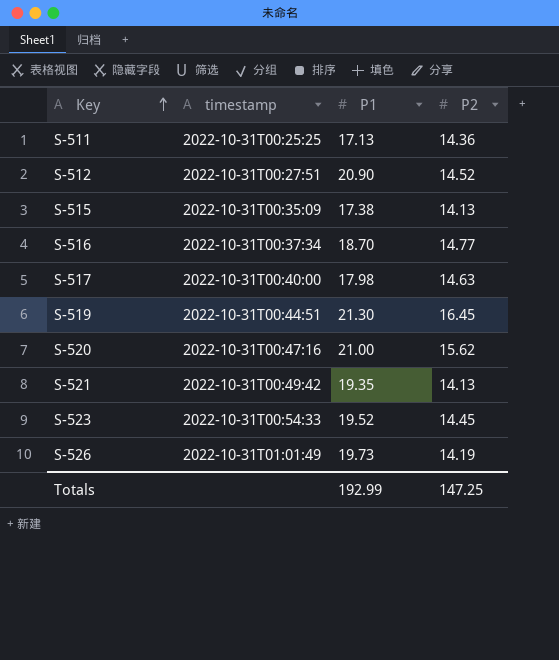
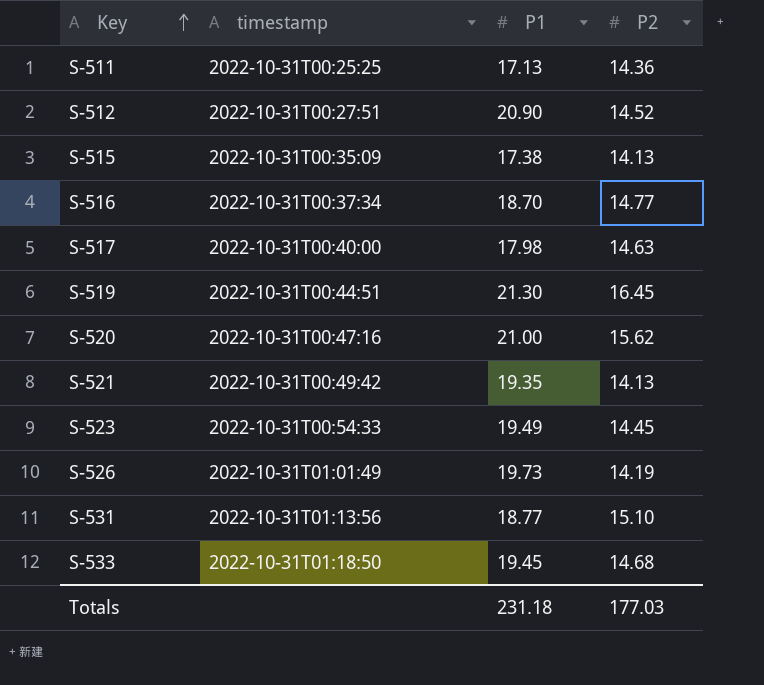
S-523 | P1: 19.52 -> 19.49
row S-531: none -> 2022-10-31T01:13:56 | 18.77 | 15.10
row S-533: none -> 2022-10-31T01:18:50 | 19.45 | 14.68
Totals | P1: 192.99 -> 231.18
Totals | P2: 147.25 -> 177.03

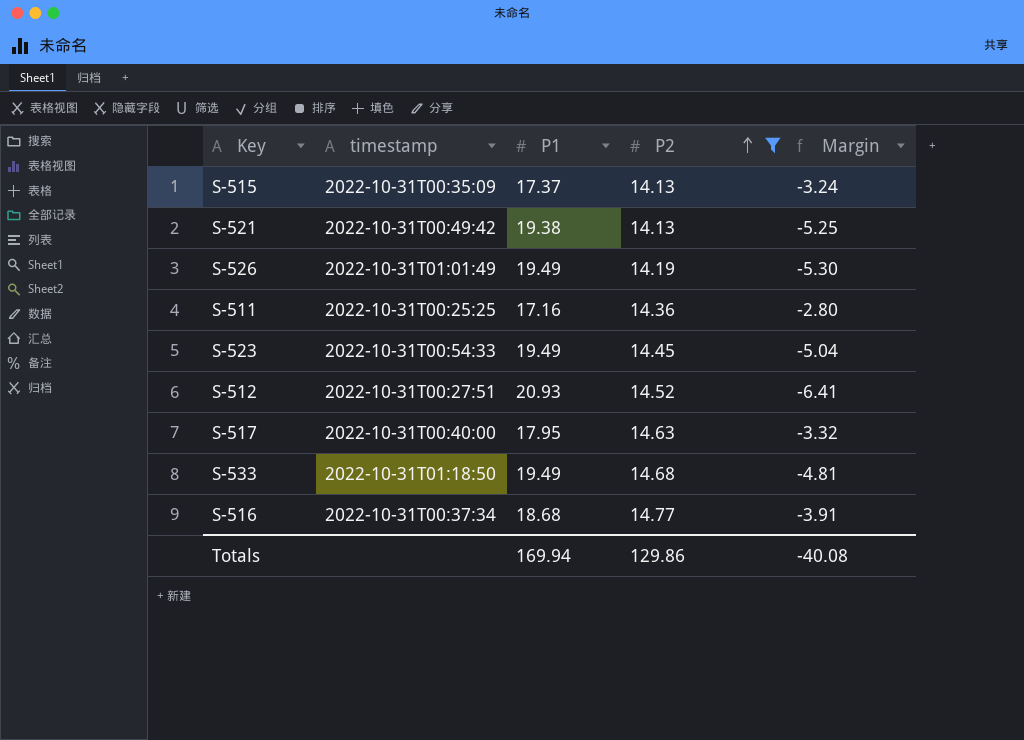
filter: none -> P2 <= 14.77
row order: Key ascending -> P2 ascending
column Margin | formula: none -> [P2] - [P1]
S-515 | P1: 17.38 -> 17.37
S-521 | P1: 19.35 -> 19.38
S-526 | P1: 19.73 -> 19.49
S-511 | P1: 17.13 -> 17.16
S-512 | P1: 20.90 -> 20.93
S-517 | P1: 17.98 -> 17.95
S-533 | P1: 19.45 -> 19.49
S-516 | P1: 18.70 -> 18.68
Totals | P1: 231.18 -> 169.94
Totals | P2: 177.03 -> 129.86

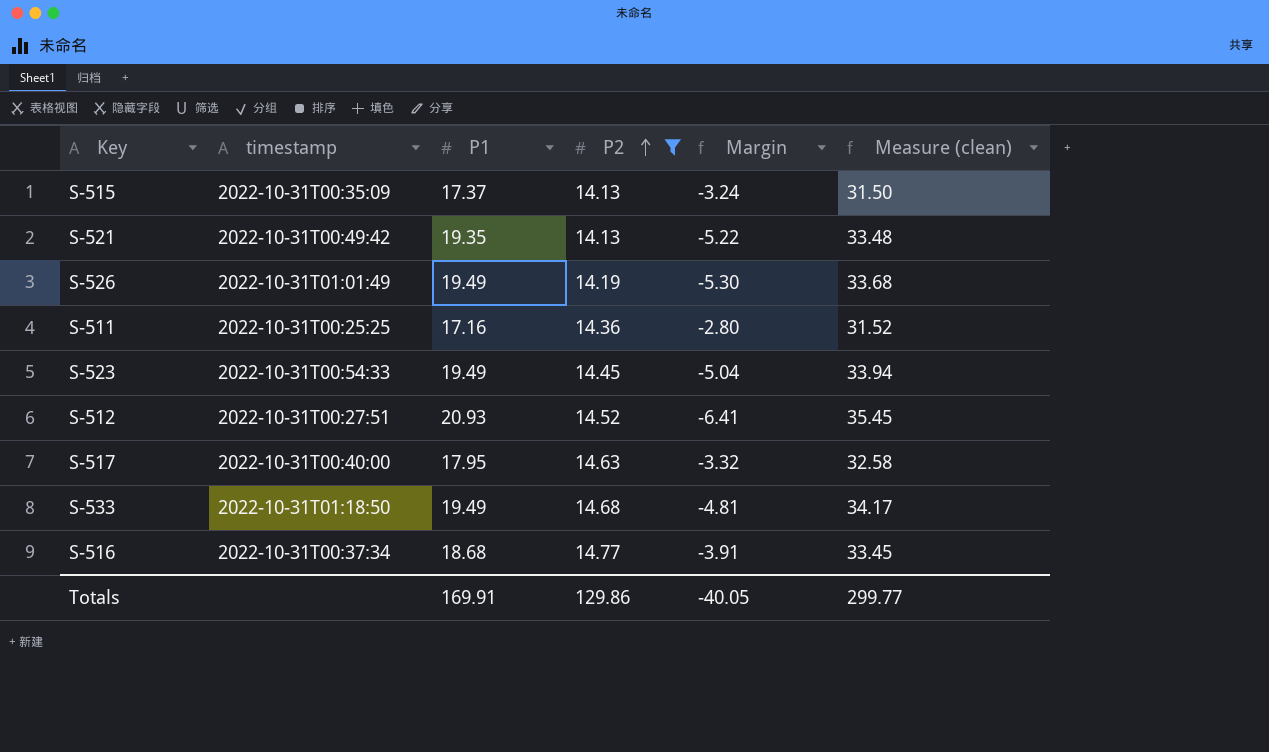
column Measure (clean) | formula: none -> [P1] + [P2]
S-521 | P1: 19.38 -> 19.35
S-521 | Margin: -5.25 -> -5.22
Totals | P1: 169.94 -> 169.91
Totals | Margin: -40.08 -> -40.05

